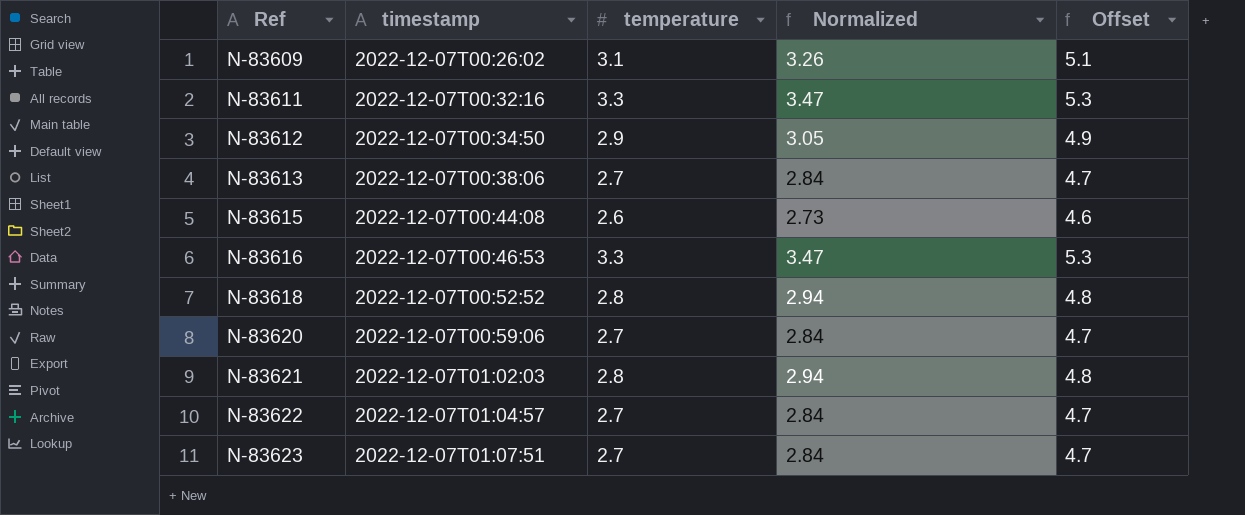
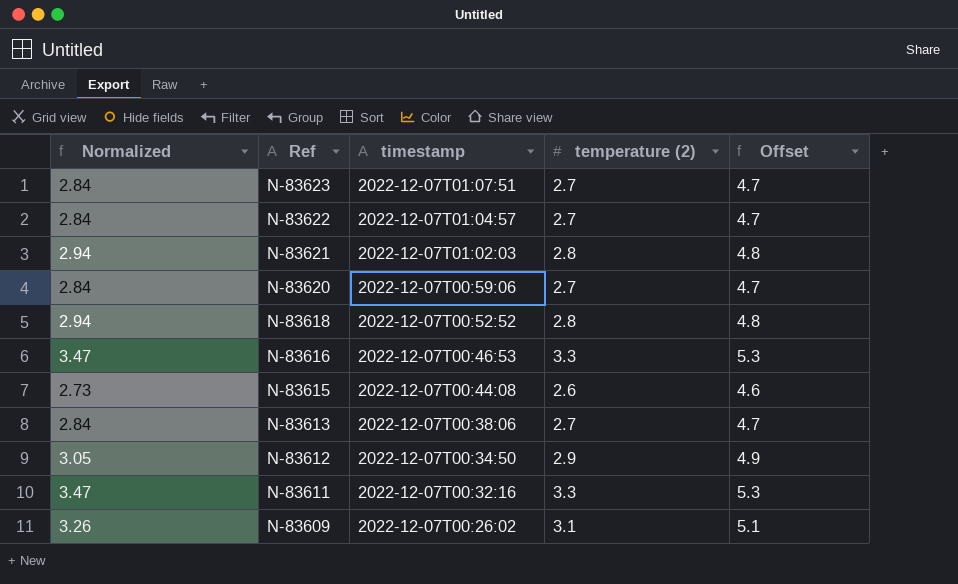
row order: Ref ascending -> Ref descending
column Normalized | position: 4 -> 1
column name: temperature -> temperature (2)

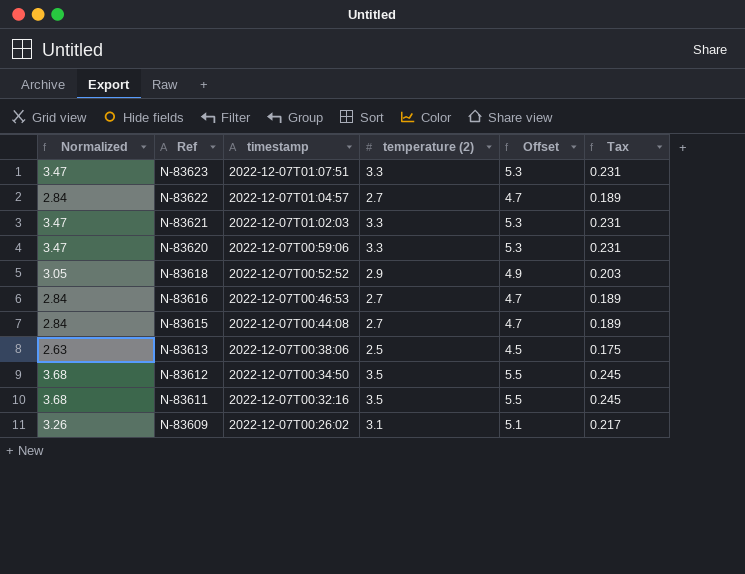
column Tax | formula: none -> [temperature (2)] * 0.07
N-83623 | Normalized: 2.84 -> 3.47
N-83623 | temperature (2): 2.7 -> 3.3
N-83623 | Offset: 4.7 -> 5.3
N-83621 | Normalized: 2.94 -> 3.47
N-83621 | temperature (2): 2.8 -> 3.3
N-83621 | Offset: 4.8 -> 5.3
N-83620 | Normalized: 2.84 -> 3.47
N-83620 | temperature (2): 2.7 -> 3.3
N-83620 | Offset: 4.7 -> 5.3
N-83618 | Normalized: 2.94 -> 3.05
N-83618 | temperature (2): 2.8 -> 2.9
N-83618 | Offset: 4.8 -> 4.9
N-83616 | Normalized: 3.47 -> 2.84
N-83616 | temperature (2): 3.3 -> 2.7
N-83616 | Offset: 5.3 -> 4.7
N-83615 | Normalized: 2.73 -> 2.84
N-83615 | temperature (2): 2.6 -> 2.7
N-83615 | Offset: 4.6 -> 4.7
N-83613 | Normalized: 2.84 -> 2.63
N-83613 | temperature (2): 2.7 -> 2.5
N-83613 | Offset: 4.7 -> 4.5
N-83612 | Normalized: 3.05 -> 3.68
N-83612 | temperature (2): 2.9 -> 3.5
N-83612 | Offset: 4.9 -> 5.5
N-83611 | Normalized: 3.47 -> 3.68
N-83611 | temperature (2): 3.3 -> 3.5
N-83611 | Offset: 5.3 -> 5.5

